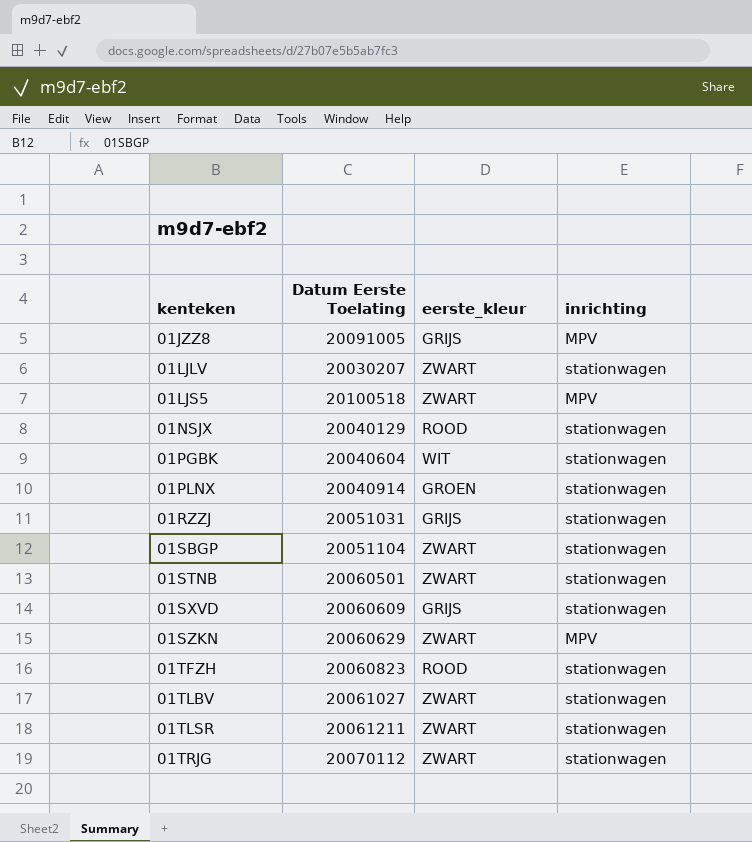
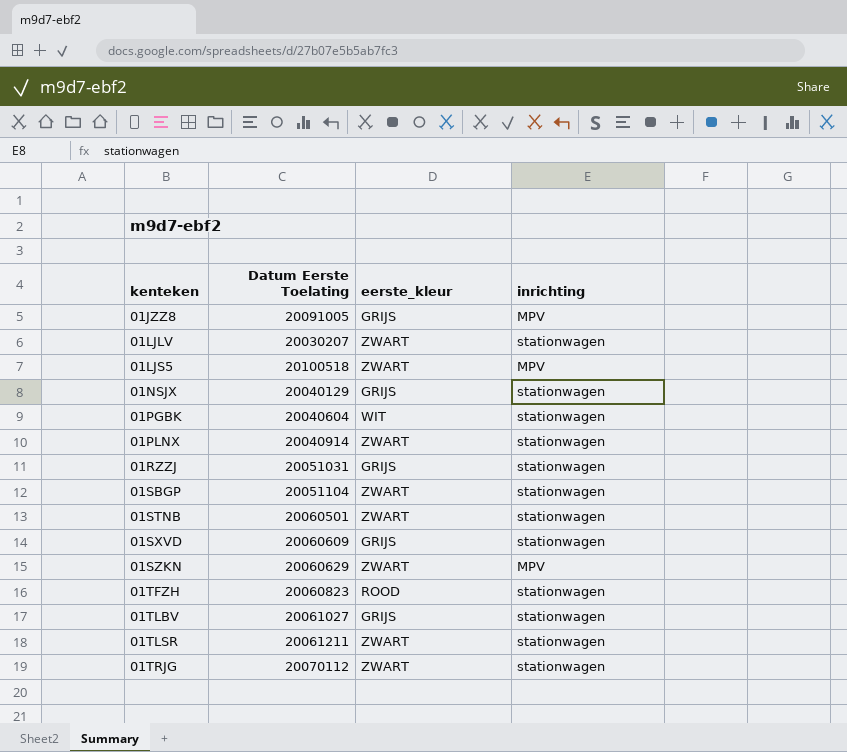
01NSJX | eerste_kleur: ROOD -> GRIJS
01PLNX | eerste_kleur: GROEN -> ZWART
01TLBV | eerste_kleur: ZWART -> GRIJS

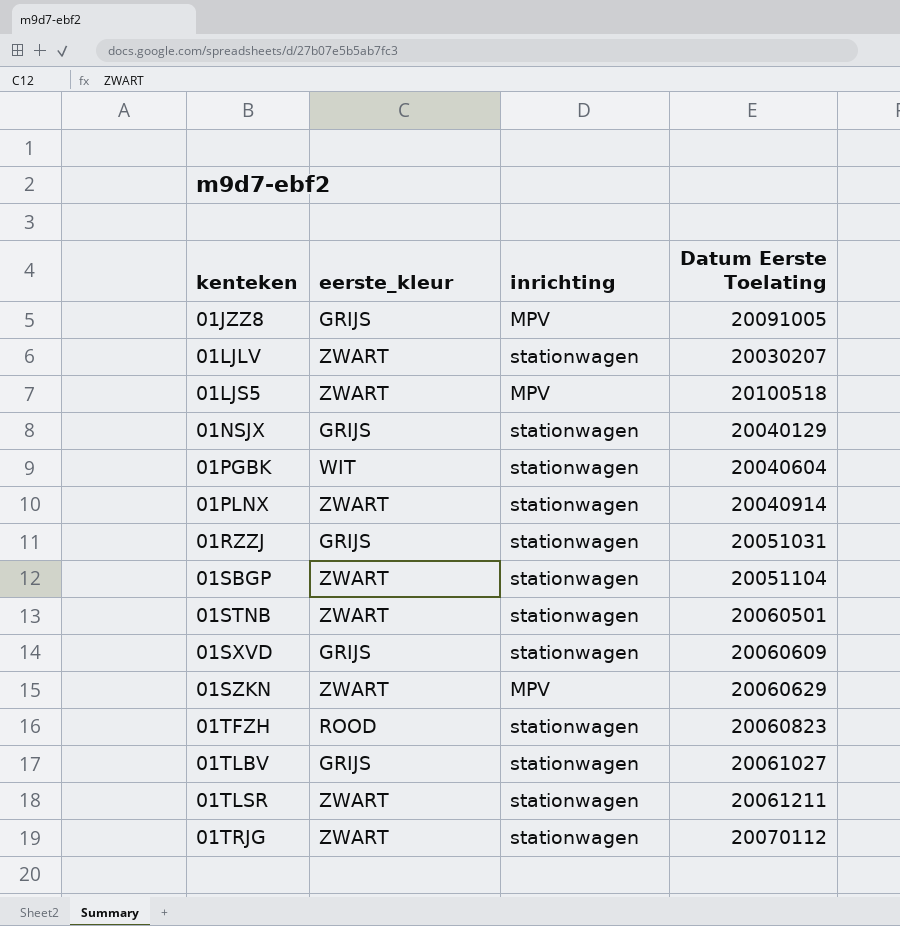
column Datum Eerste Toelating | position: 2 -> 4

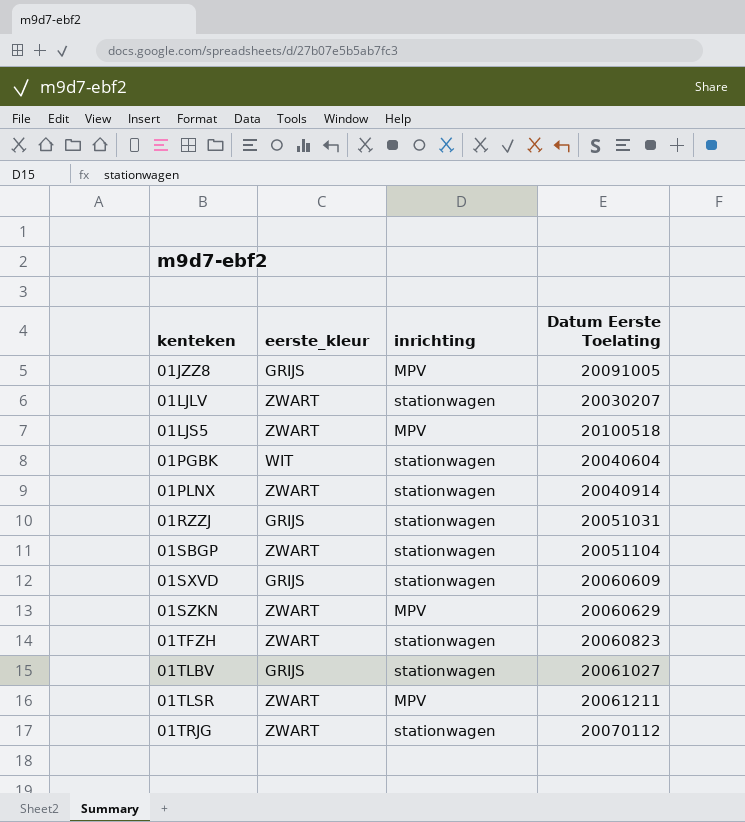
row 01NSJX: GRIJS | stationwagen | 20040129 -> none
row 01STNB: ZWART | stationwagen | 20060501 -> none
01TFZH | eerste_kleur: ROOD -> ZWART
01TLSR | inrichting: stationwagen -> MPV

